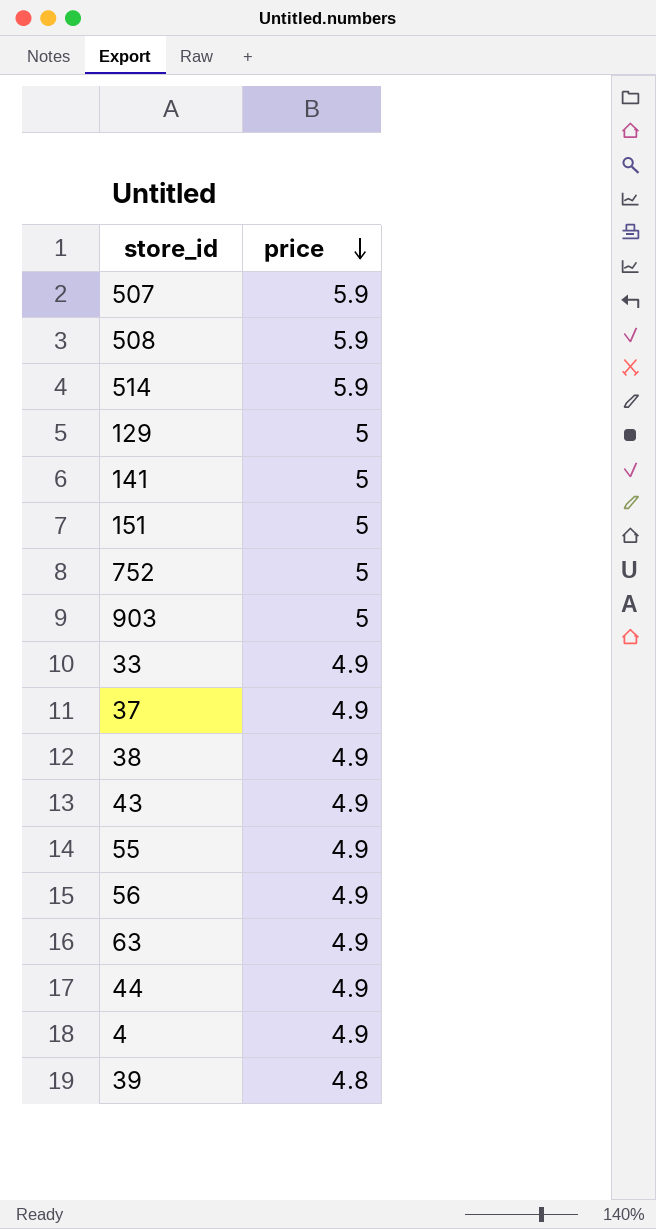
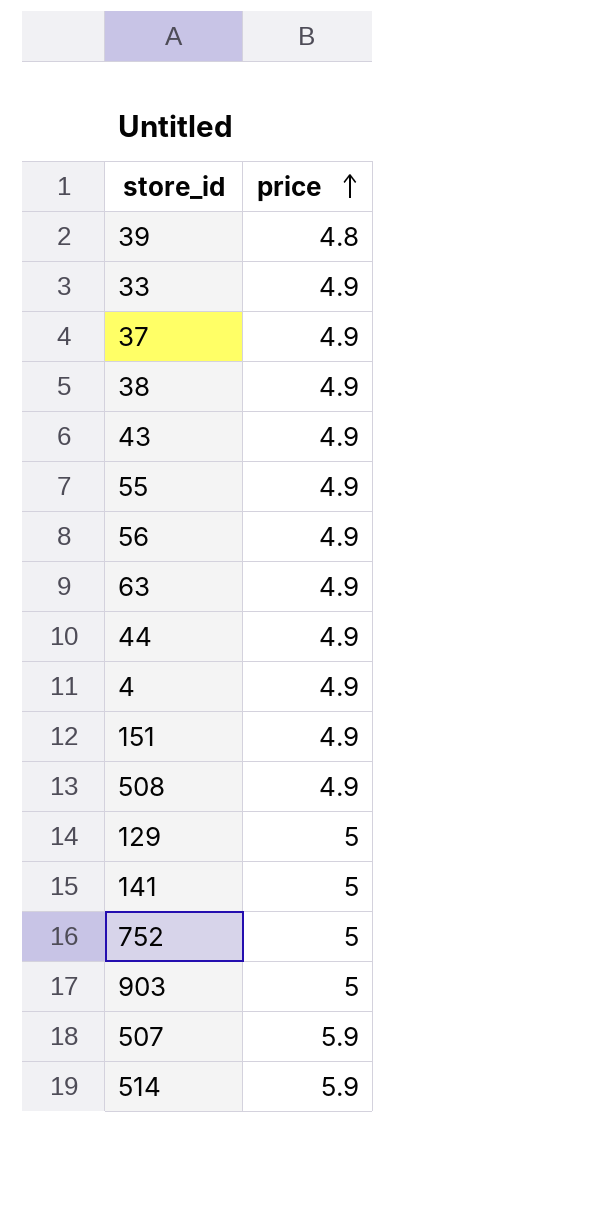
row order: price descending -> price ascending
151 | price: 5 -> 4.9
508 | price: 5.9 -> 4.9

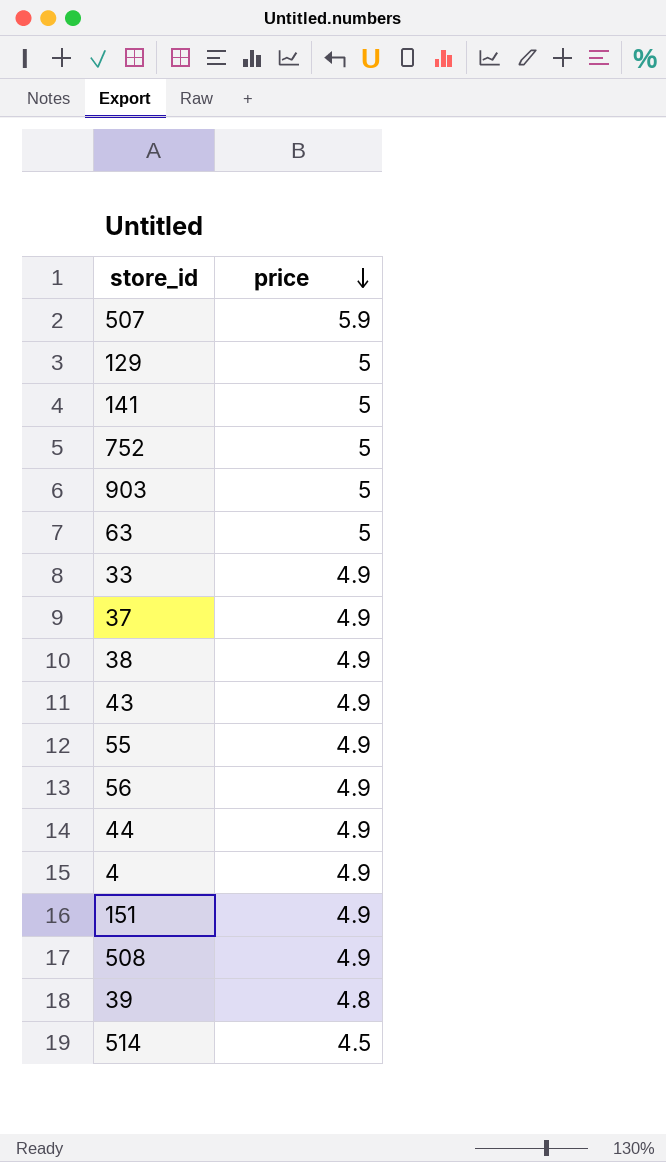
row order: price ascending -> price descending
63 | price: 4.9 -> 5
514 | price: 5.9 -> 4.5

